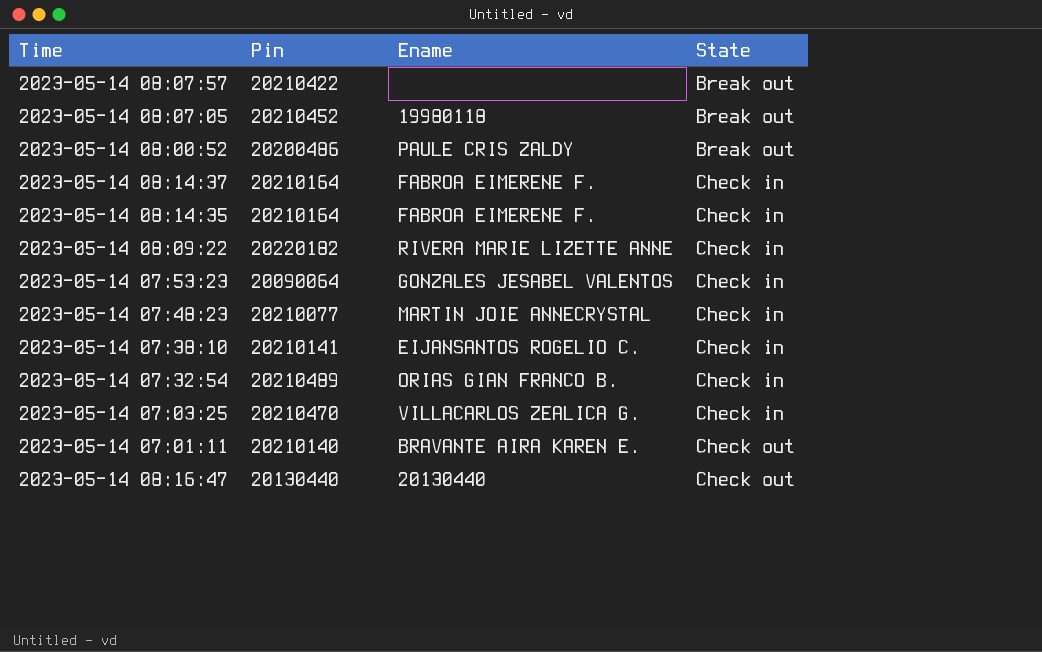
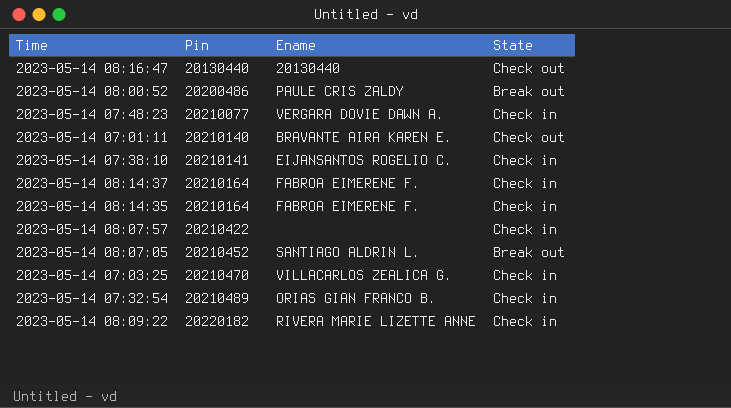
row order: State ascending -> Pin ascending
row 2023-05-14 07:53:23: 20090064 | GONZALES JESABEL VALENTOS | Check in -> none
2023-05-14 07:48:23 | Ename: MARTIN JOIE ANNECRYSTAL -> VERGARA DOVIE DAWN A.
2023-05-14 08:07:57 | State: Break out -> Check in
2023-05-14 08:07:05 | Ename: 19980118 -> SANTIAGO ALDRIN L.

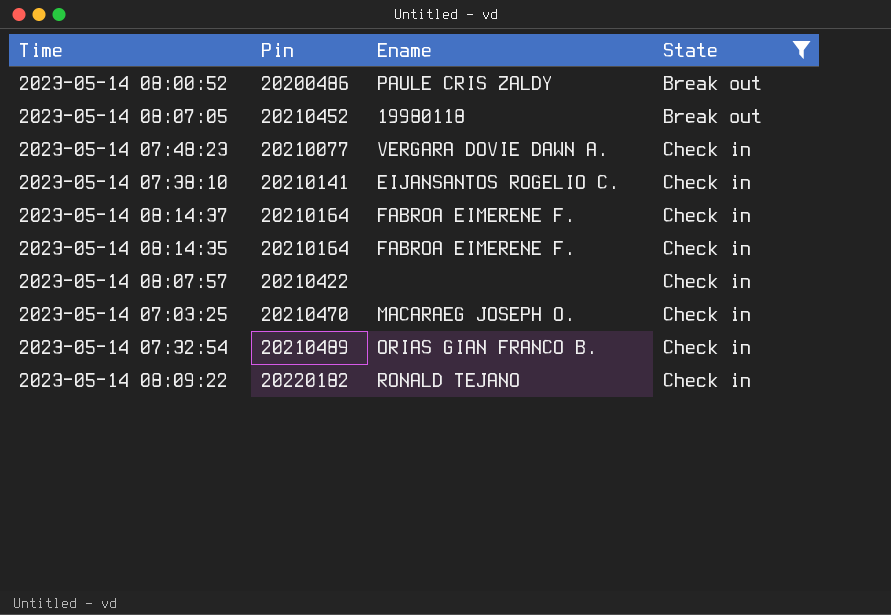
filter: none -> State != Check out
row order: Pin ascending -> State ascending
2023-05-14 08:07:05 | Ename: SANTIAGO ALDRIN L. -> 19980118
2023-05-14 07:03:25 | Ename: VILLACARLOS ZEALICA G. -> MACARAEG JOSEPH O.
2023-05-14 08:09:22 | Ename: RIVERA MARIE LIZETTE ANNE -> RONALD TEJANO

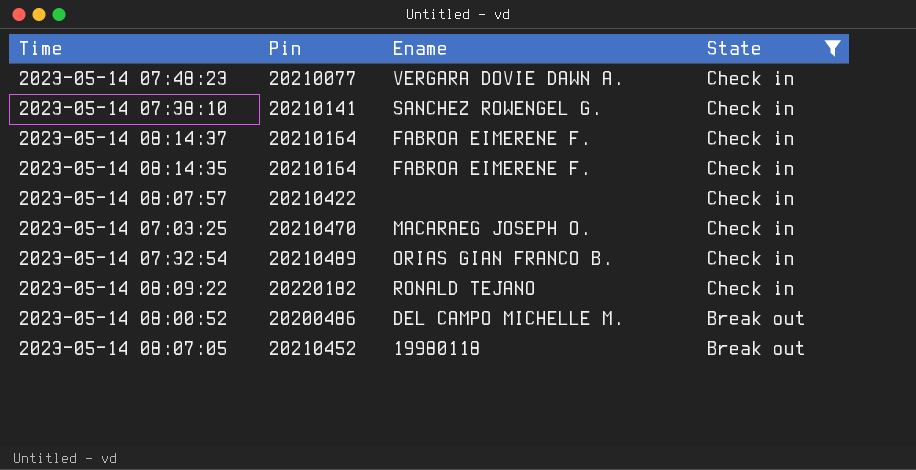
row order: State ascending -> State descending
2023-05-14 07:38:10 | Ename: EIJANSANTOS ROGELIO C. -> SANCHEZ ROWENGEL G.
2023-05-14 08:00:52 | Ename: PAULE CRIS ZALDY -> DEL CAMPO MICHELLE M.

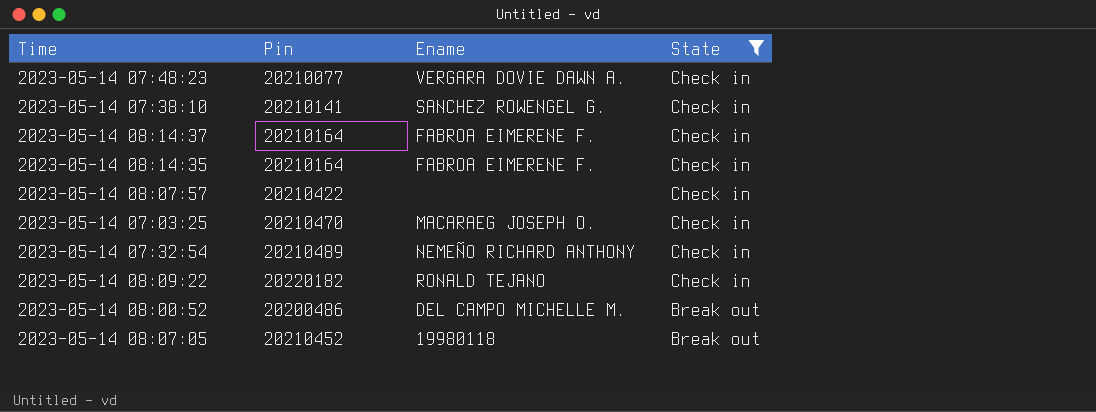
2023-05-14 07:32:54 | Ename: ORIAS GIAN FRANCO B. -> NEMEÑO RICHARD ANTHONY

